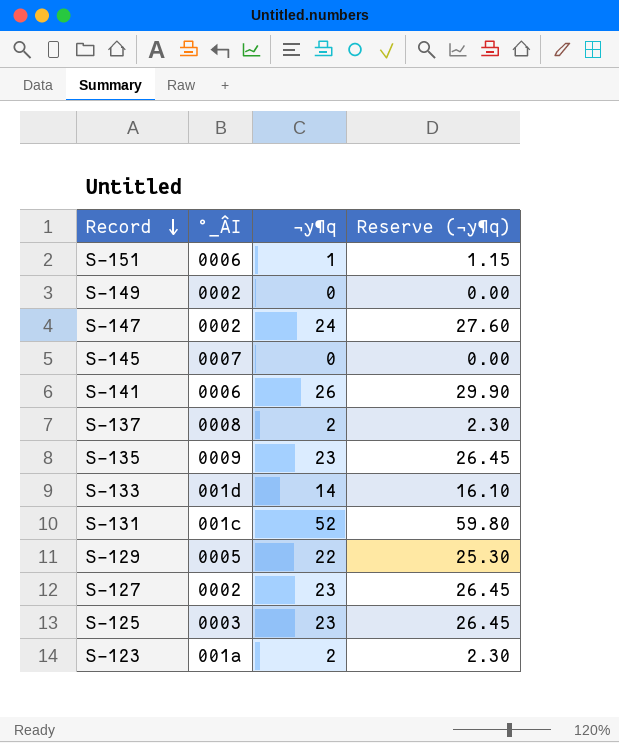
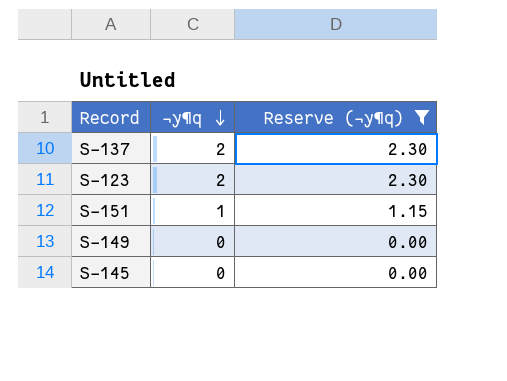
filter: none -> Reserve (¬y¶q) <= 2.30
row order: Record descending -> ¬y¶q descending
column °_ÂI | position: 2 -> none

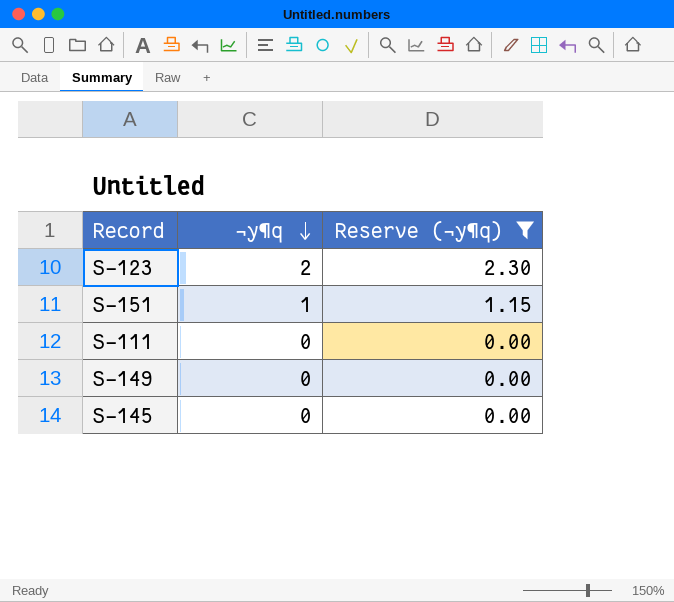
row S-137: 2 | 2.30 -> none
row S-111: none -> 0 | 0.00

